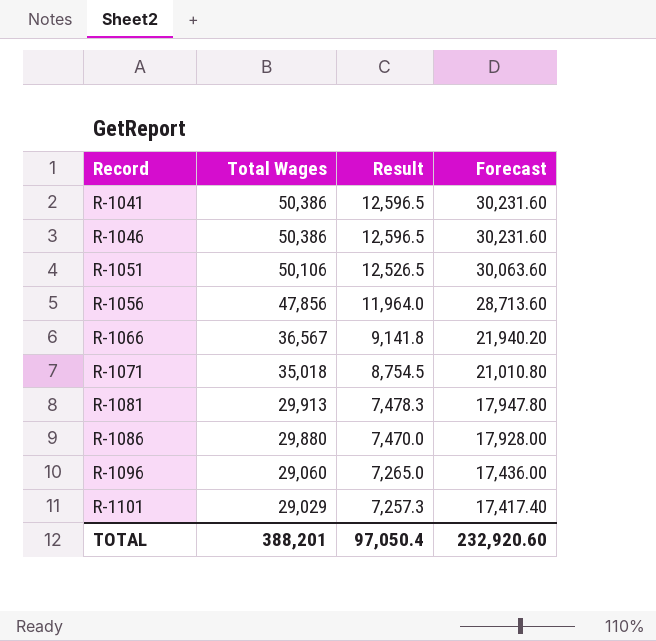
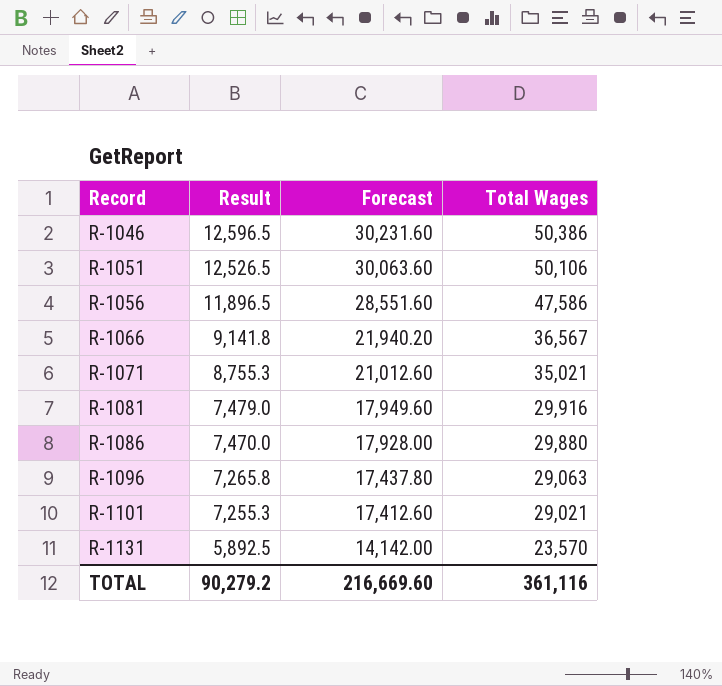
column Total Wages | position: 2 -> 4
row R-1041: 50,386 | 12,596.5 | 30,231.60 -> none
R-1056 | Result: 11,964.0 -> 11,896.5
R-1056 | Forecast: 28,713.60 -> 28,551.60
R-1056 | Total Wages: 47,856 -> 47,586
R-1071 | Result: 8,754.5 -> 8,755.3
R-1071 | Forecast: 21,010.80 -> 21,012.60
R-1071 | Total Wages: 35,018 -> 35,021
R-1081 | Result: 7,478.3 -> 7,479.0
R-1081 | Forecast: 17,947.80 -> 17,949.60
R-1081 | Total Wages: 29,913 -> 29,916
R-1096 | Result: 7,265.0 -> 7,265.8
R-1096 | Forecast: 17,436.00 -> 17,437.80
R-1096 | Total Wages: 29,060 -> 29,063
R-1101 | Result: 7,257.3 -> 7,255.3
R-1101 | Forecast: 17,417.40 -> 17,412.60
R-1101 | Total Wages: 29,029 -> 29,021
row R-1131: none -> 5,892.5 | 14,142.00 | 23,570
TOTAL | Result: 97,050.4 -> 90,279.2
TOTAL | Forecast: 232,920.60 -> 216,669.60
TOTAL | Total Wages: 388,201 -> 361,116

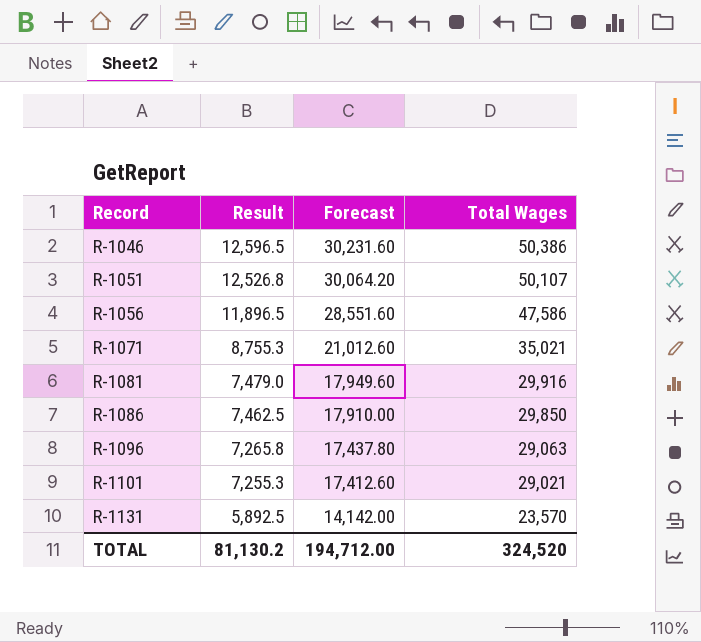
row R-1066: 9,141.8 | 21,940.20 | 36,567 -> none
R-1051 | Result: 12,526.5 -> 12,526.8
R-1051 | Forecast: 30,063.60 -> 30,064.20
R-1051 | Total Wages: 50,106 -> 50,107
R-1086 | Result: 7,470.0 -> 7,462.5
R-1086 | Forecast: 17,928.00 -> 17,910.00
R-1086 | Total Wages: 29,880 -> 29,850
TOTAL | Result: 90,279.2 -> 81,130.2
TOTAL | Forecast: 216,669.60 -> 194,712.00
TOTAL | Total Wages: 361,116 -> 324,520

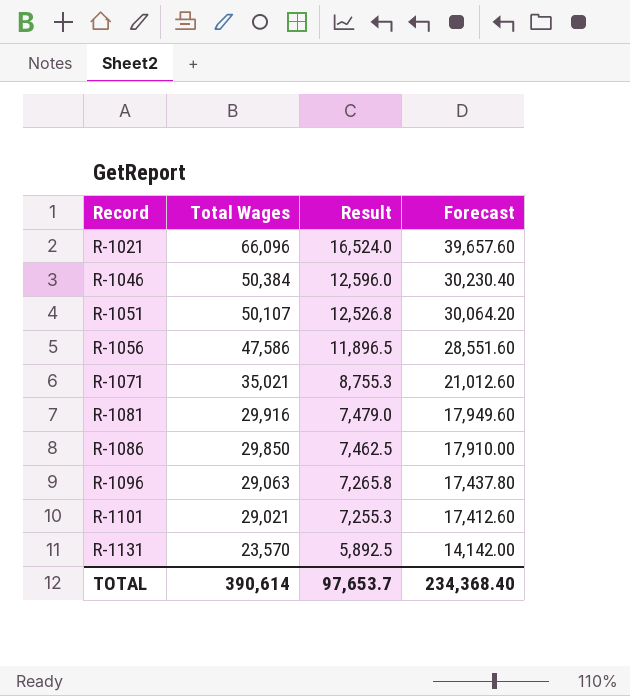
column Total Wages | position: 4 -> 2
row R-1021: none -> 66,096 | 16,524.0 | 39,657.60
R-1046 | Total Wages: 50,386 -> 50,384
R-1046 | Result: 12,596.5 -> 12,596.0
R-1046 | Forecast: 30,231.60 -> 30,230.40
TOTAL | Total Wages: 324,520 -> 390,614
TOTAL | Result: 81,130.2 -> 97,653.7
TOTAL | Forecast: 194,712.00 -> 234,368.40

